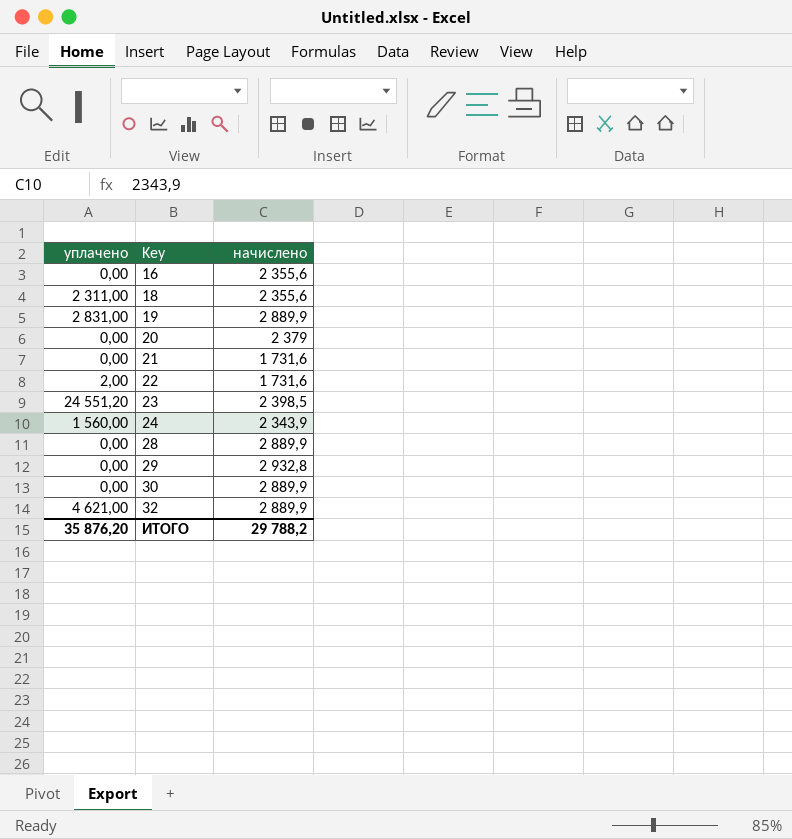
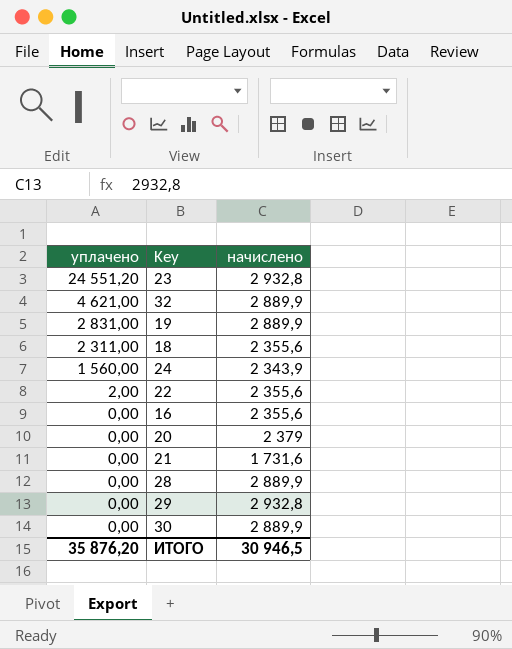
row order: Key ascending -> уплачено descending
23 | начислено: 2 398,5 -> 2 932,8
22 | начислено: 1 731,6 -> 2 355,6
ИТОГО | начислено: 29 788,2 -> 30 946,5

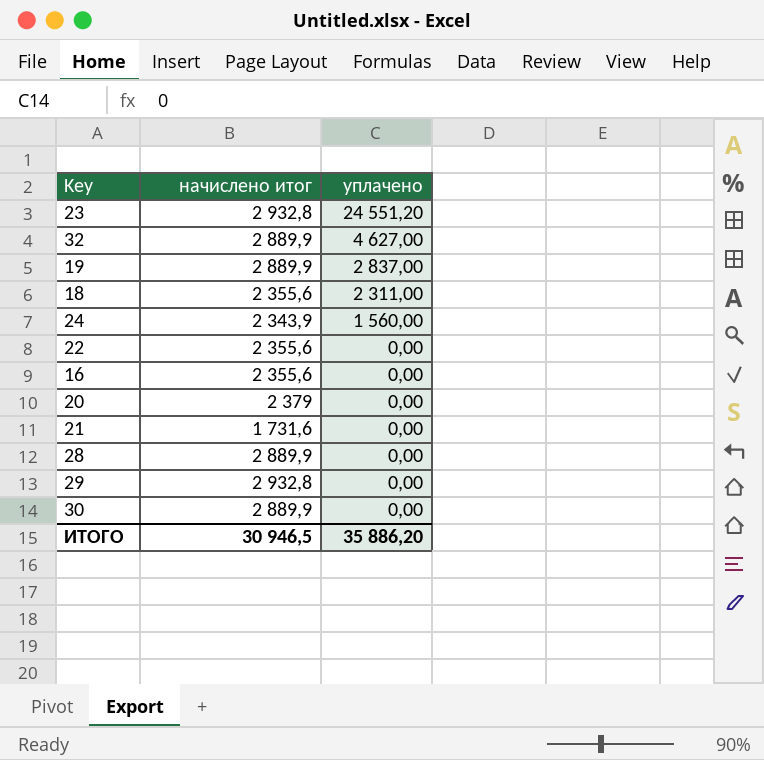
column name: начислено -> начислено итог
column уплачено | position: 1 -> 3
32 | уплачено: 4 621,00 -> 4 627,00
19 | уплачено: 2 831,00 -> 2 837,00
22 | уплачено: 2,00 -> 0,00
ИТОГО | уплачено: 35 876,20 -> 35 886,20

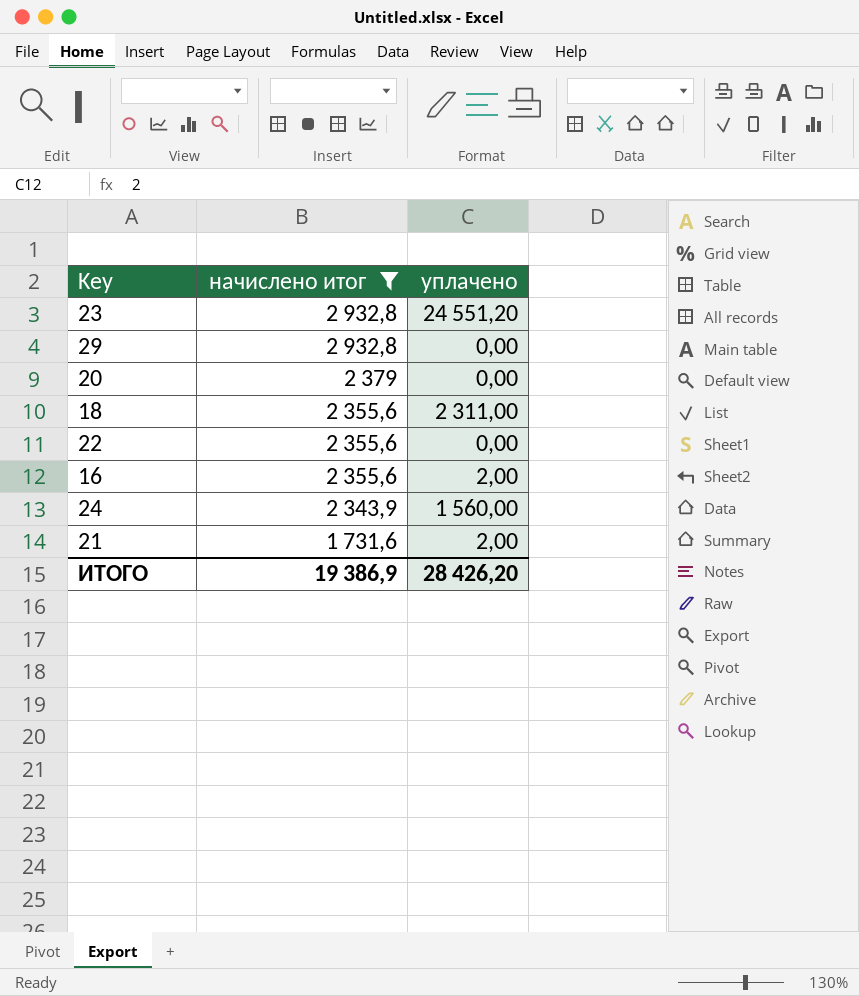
filter: none -> начислено итог != 2 889,9
row order: уплачено descending -> начислено итог descending
16 | уплачено: 0,00 -> 2,00
21 | уплачено: 0,00 -> 2,00
ИТОГО | начислено итог: 30 946,5 -> 19 386,9
ИТОГО | уплачено: 35 886,20 -> 28 426,20

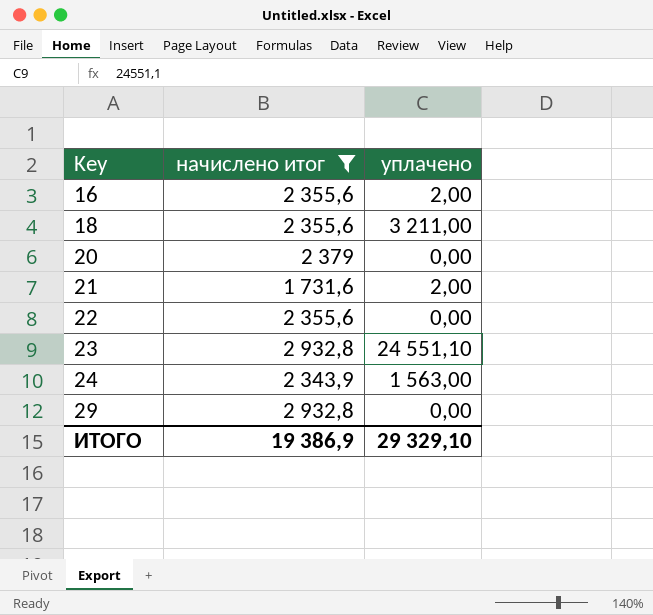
row order: начислено итог descending -> Key ascending
18 | уплачено: 2 311,00 -> 3 211,00
23 | уплачено: 24 551,20 -> 24 551,10
24 | уплачено: 1 560,00 -> 1 563,00
ИТОГО | уплачено: 28 426,20 -> 29 329,10

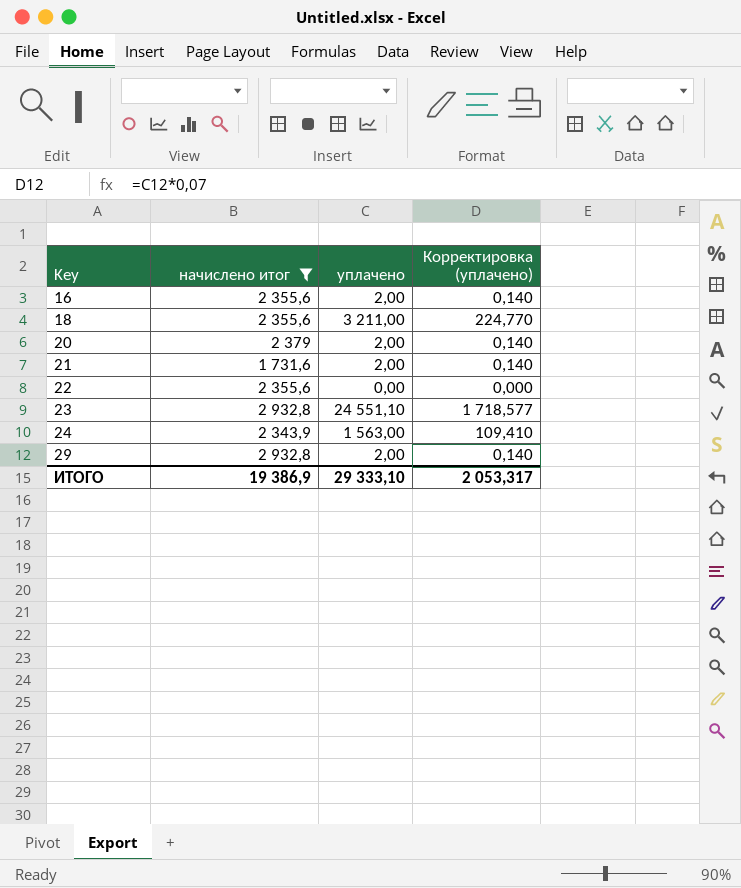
column Корректировка (уплачено) | formula: none -> [уплачено] * 0,07
20 | уплачено: 0,00 -> 2,00
29 | уплачено: 0,00 -> 2,00
ИТОГО | уплачено: 29 329,10 -> 29 333,10

